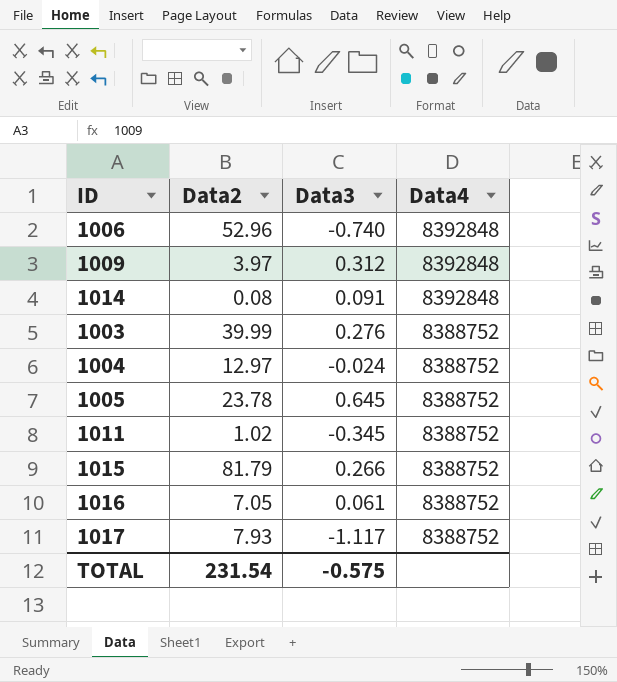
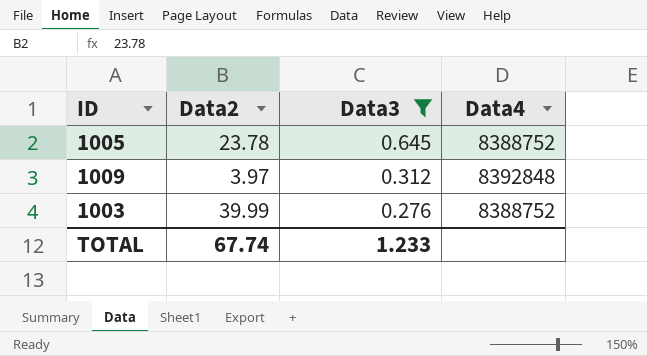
filter: none -> Data3 >= 0.276
row order: Data4 descending -> Data3 descending
TOTAL | Data2: 231.54 -> 67.74
TOTAL | Data3: -0.575 -> 1.233

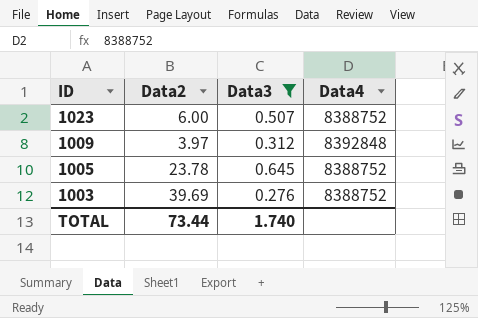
row order: Data3 descending -> ID descending
row 1023: none -> 6.00 | 0.507 | 8388752
1003 | Data2: 39.99 -> 39.69
TOTAL | Data2: 67.74 -> 73.44
TOTAL | Data3: 1.233 -> 1.740

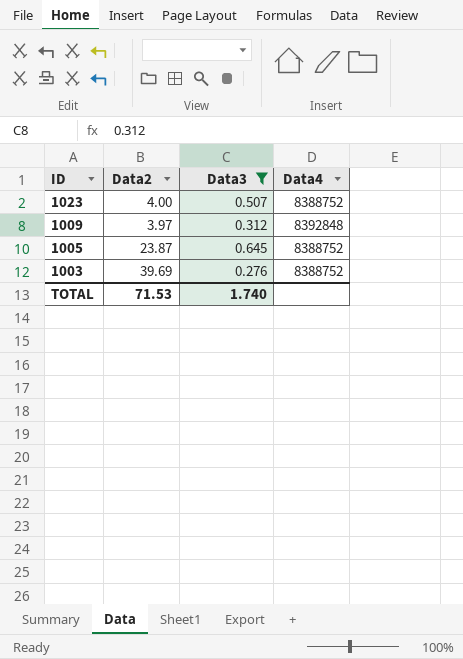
1023 | Data2: 6.00 -> 4.00
1005 | Data2: 23.78 -> 23.87
TOTAL | Data2: 73.44 -> 71.53

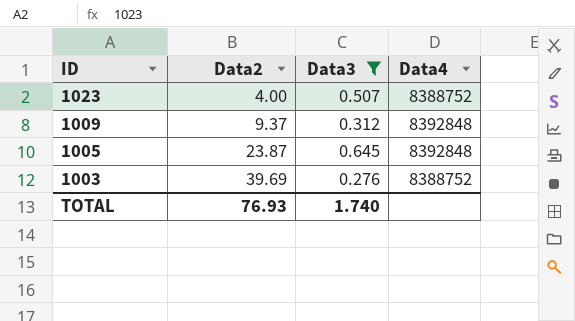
1009 | Data2: 3.97 -> 9.37
1005 | Data4: 8388752 -> 8392848
TOTAL | Data2: 71.53 -> 76.93

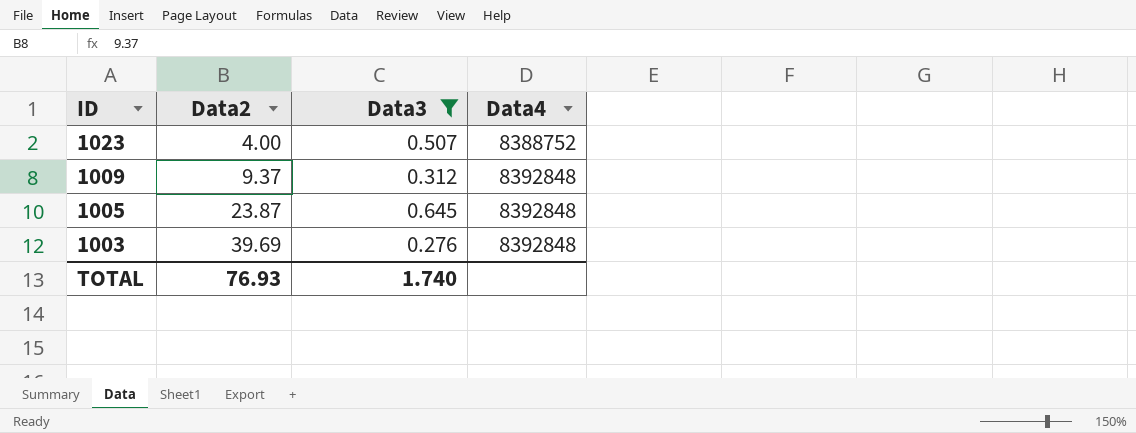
1003 | Data4: 8388752 -> 8392848

